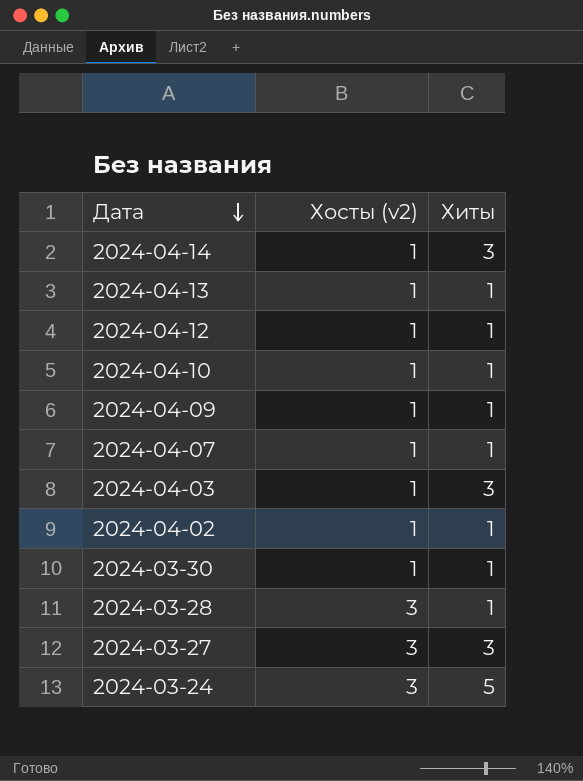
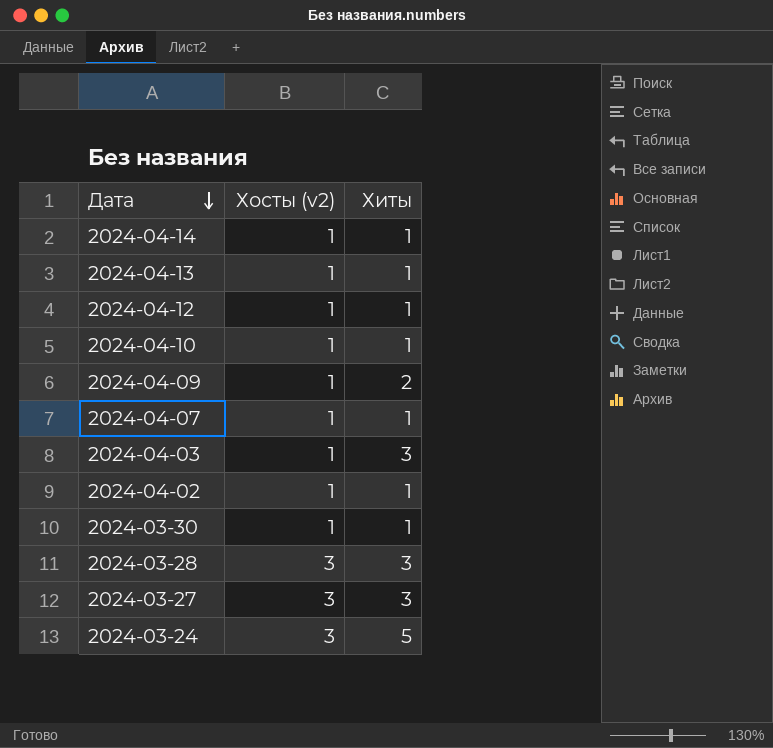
2024-04-14 | Хиты: 3 -> 1
2024-04-09 | Хиты: 1 -> 2
2024-03-28 | Хиты: 1 -> 3

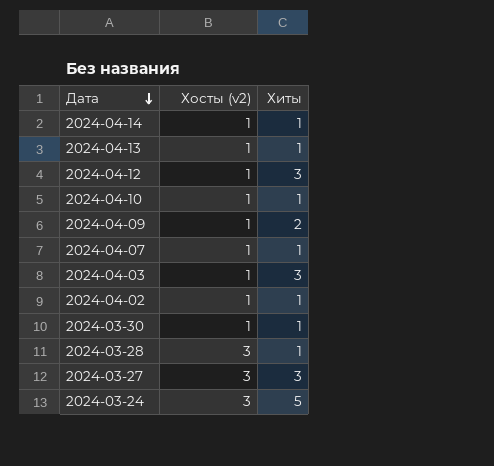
2024-04-12 | Хиты: 1 -> 3
2024-03-28 | Хиты: 3 -> 1

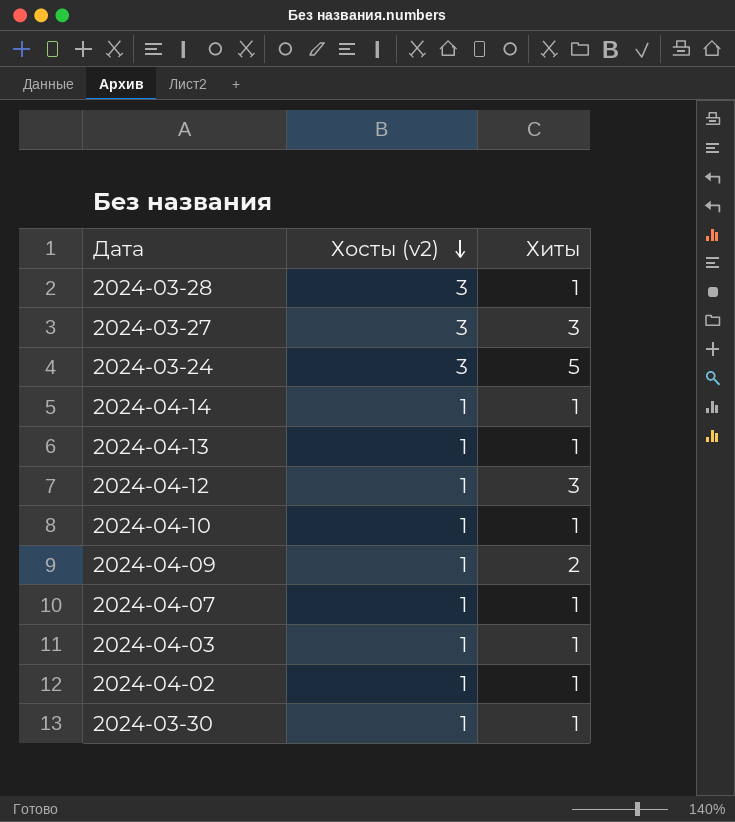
row order: Дата descending -> Хосты (v2) descending
2024-04-03 | Хиты: 3 -> 1

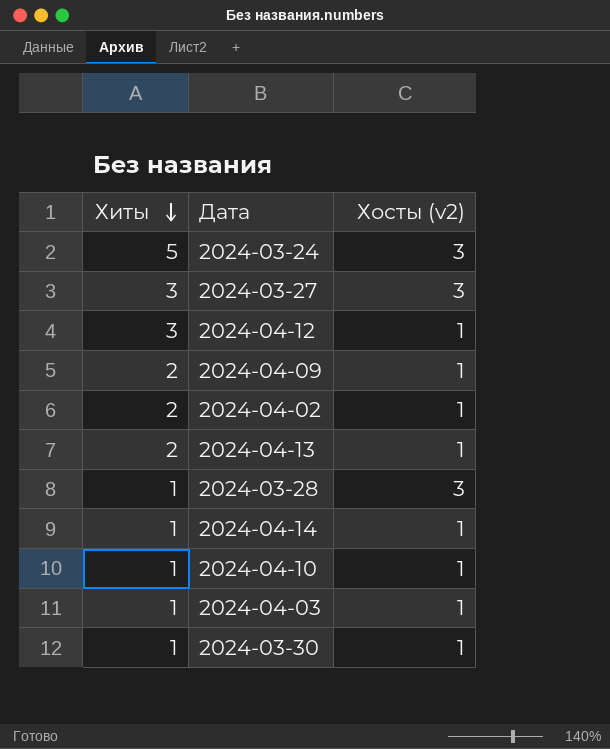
row order: Хосты (v2) descending -> Хиты descending
column Хиты | position: 3 -> 1
row 2024-04-07: 1 | 1 -> none
2024-04-02 | Хиты: 1 -> 2
2024-04-13 | Хиты: 1 -> 2

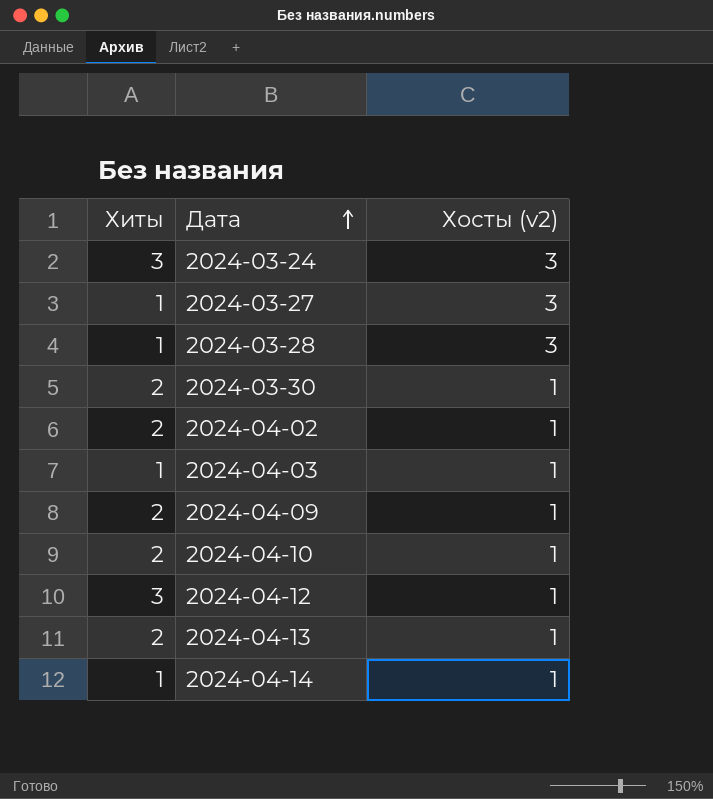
row order: Хиты descending -> Дата ascending
2024-03-24 | Хиты: 5 -> 3
2024-03-27 | Хиты: 3 -> 1
2024-03-30 | Хиты: 1 -> 2
2024-04-10 | Хиты: 1 -> 2

